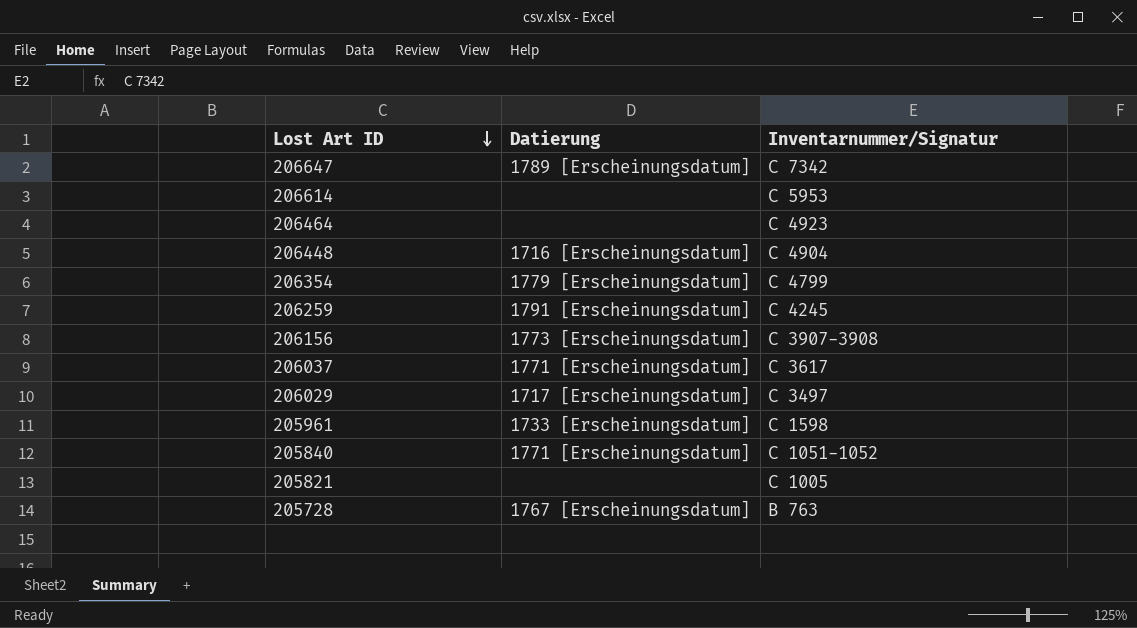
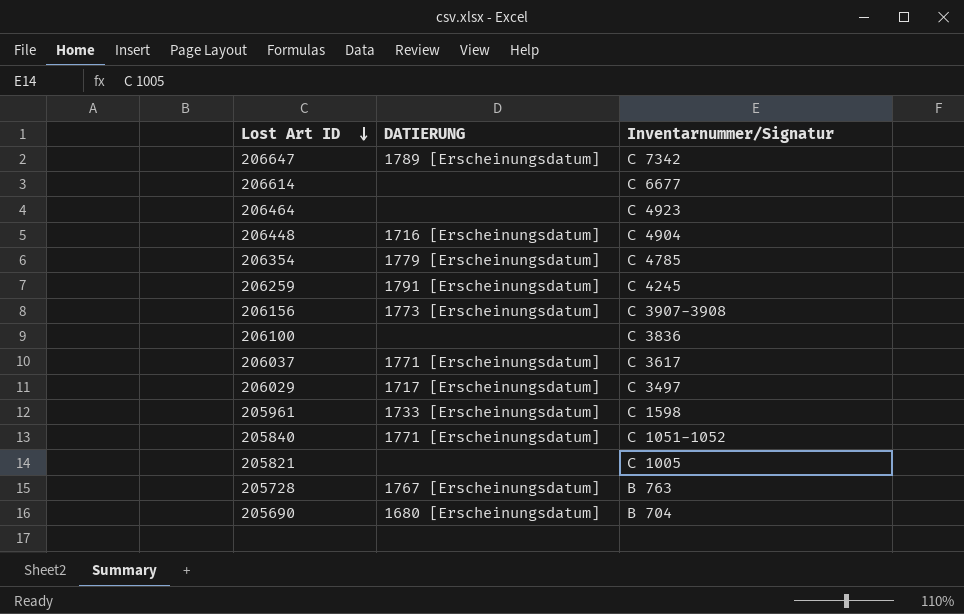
column name: Datierung -> DATIERUNG
206614 | Inventarnummer/Signatur: C 5953 -> C 6677
206354 | Inventarnummer/Signatur: C 4799 -> C 4785
row 206100: none -> none | C 3836
row 205690: none -> 1680 [Erscheinungsdatum] | B 704

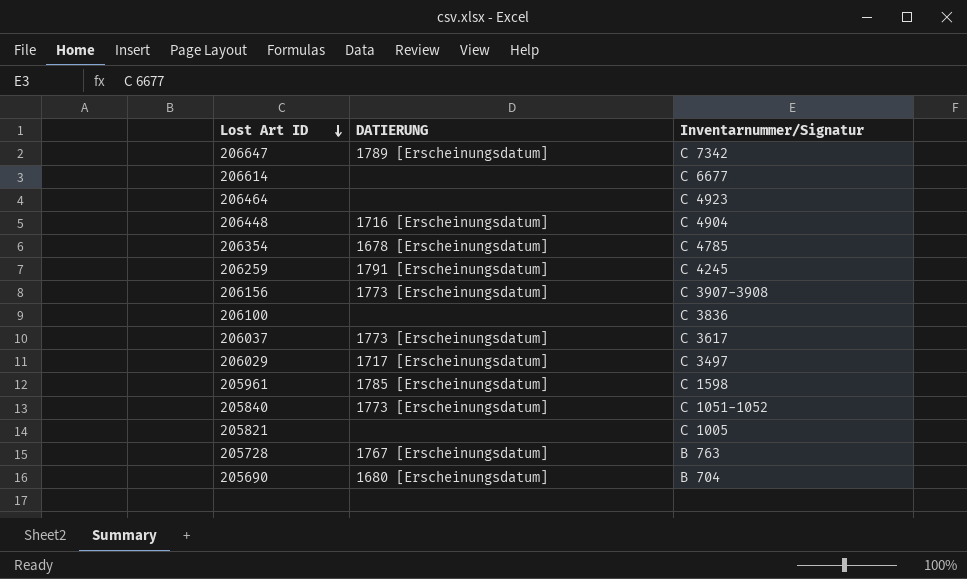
206354 | DATIERUNG: 1779 [Erscheinungsdatum] -> 1678 [Erscheinungsdatum]
206037 | DATIERUNG: 1771 [Erscheinungsdatum] -> 1773 [Erscheinungsdatum]
205961 | DATIERUNG: 1733 [Erscheinungsdatum] -> 1785 [Erscheinungsdatum]
205840 | DATIERUNG: 1771 [Erscheinungsdatum] -> 1773 [Erscheinungsdatum]

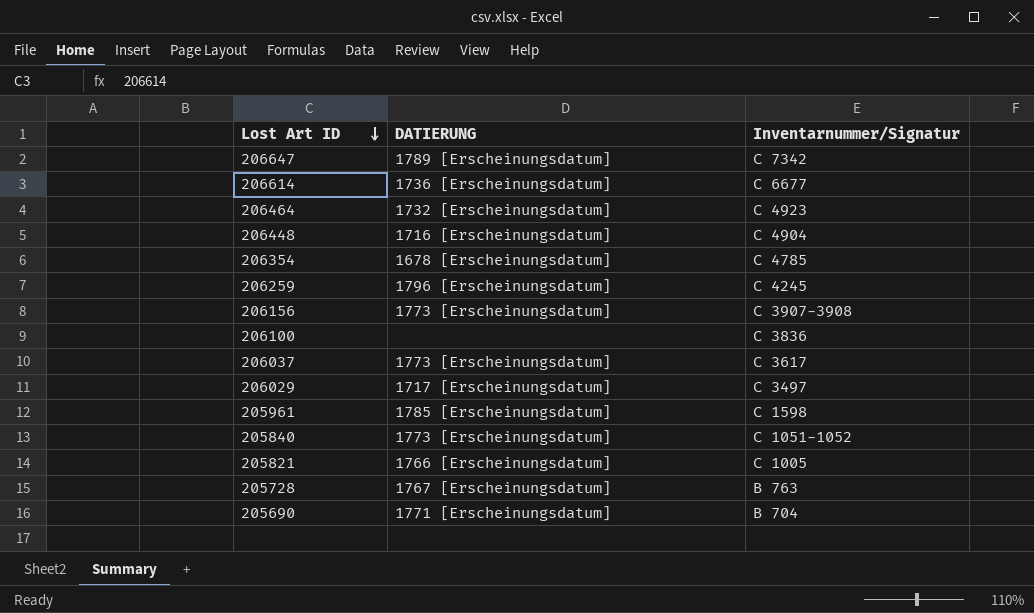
206614 | DATIERUNG: none -> 1736 [Erscheinungsdatum]
206464 | DATIERUNG: none -> 1732 [Erscheinungsdatum]
206259 | DATIERUNG: 1791 [Erscheinungsdatum] -> 1796 [Erscheinungsdatum]
205821 | DATIERUNG: none -> 1766 [Erscheinungsdatum]
205690 | DATIERUNG: 1680 [Erscheinungsdatum] -> 1771 [Erscheinungsdatum]

